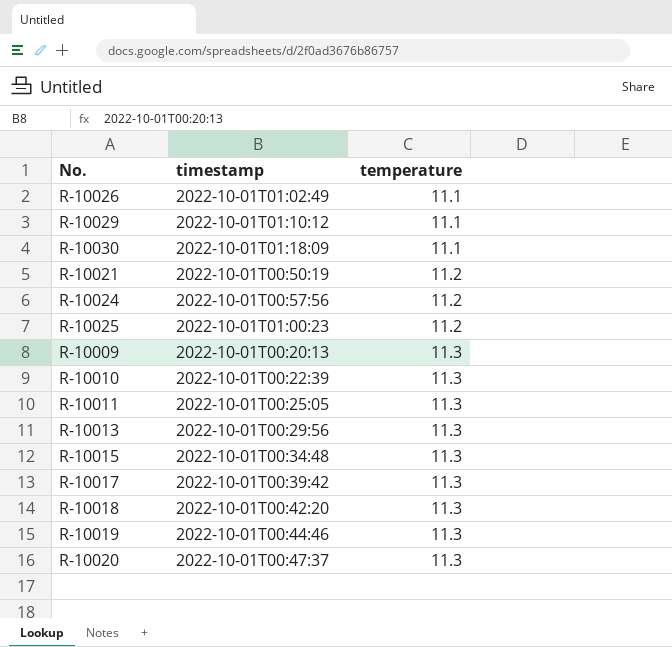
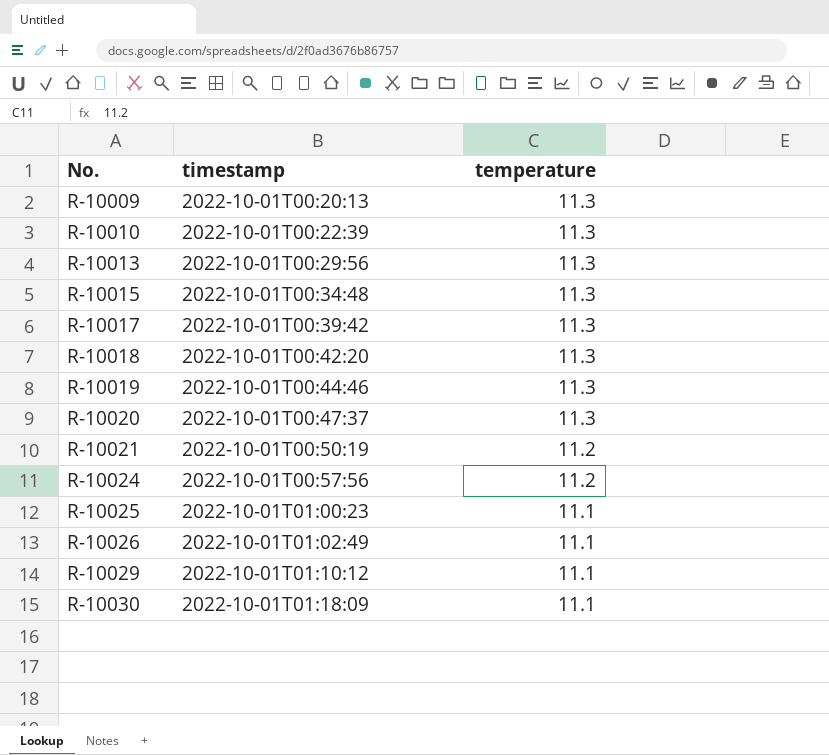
row order: temperature ascending -> No. ascending
row R-10011: 2022-10-01T00:25:05 | 11.3 -> none
R-10025 | temperature: 11.2 -> 11.1

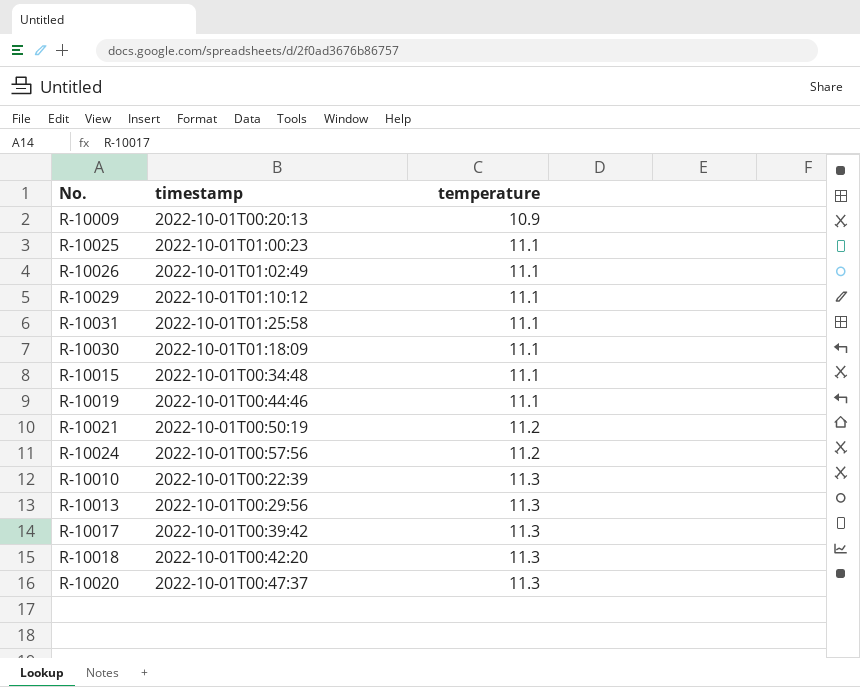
row order: No. ascending -> temperature ascending
R-10009 | temperature: 11.3 -> 10.9
row R-10031: none -> 2022-10-01T01:25:58 | 11.1
R-10015 | temperature: 11.3 -> 11.1
R-10019 | temperature: 11.3 -> 11.1

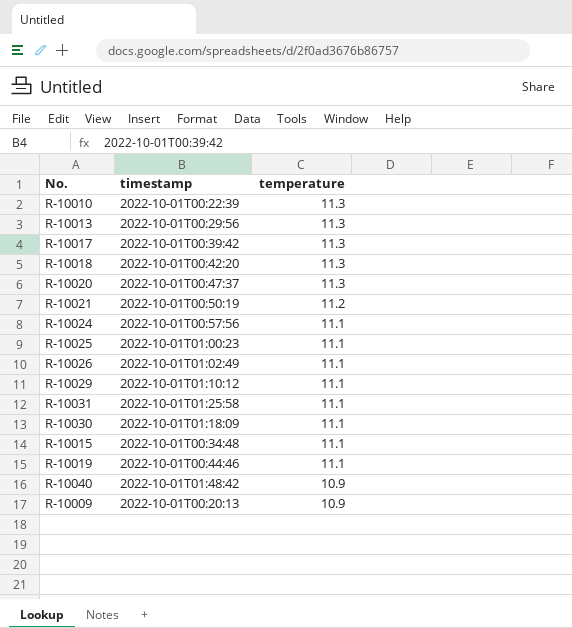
row order: temperature ascending -> temperature descending
R-10024 | temperature: 11.2 -> 11.1
row R-10040: none -> 2022-10-01T01:48:42 | 10.9

